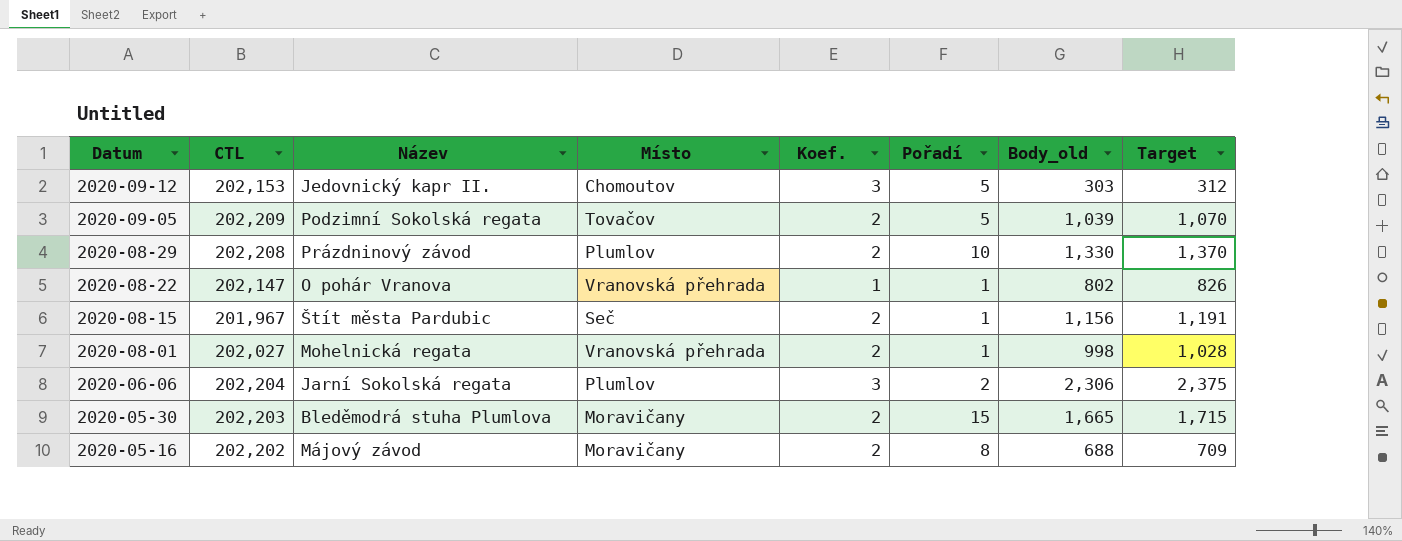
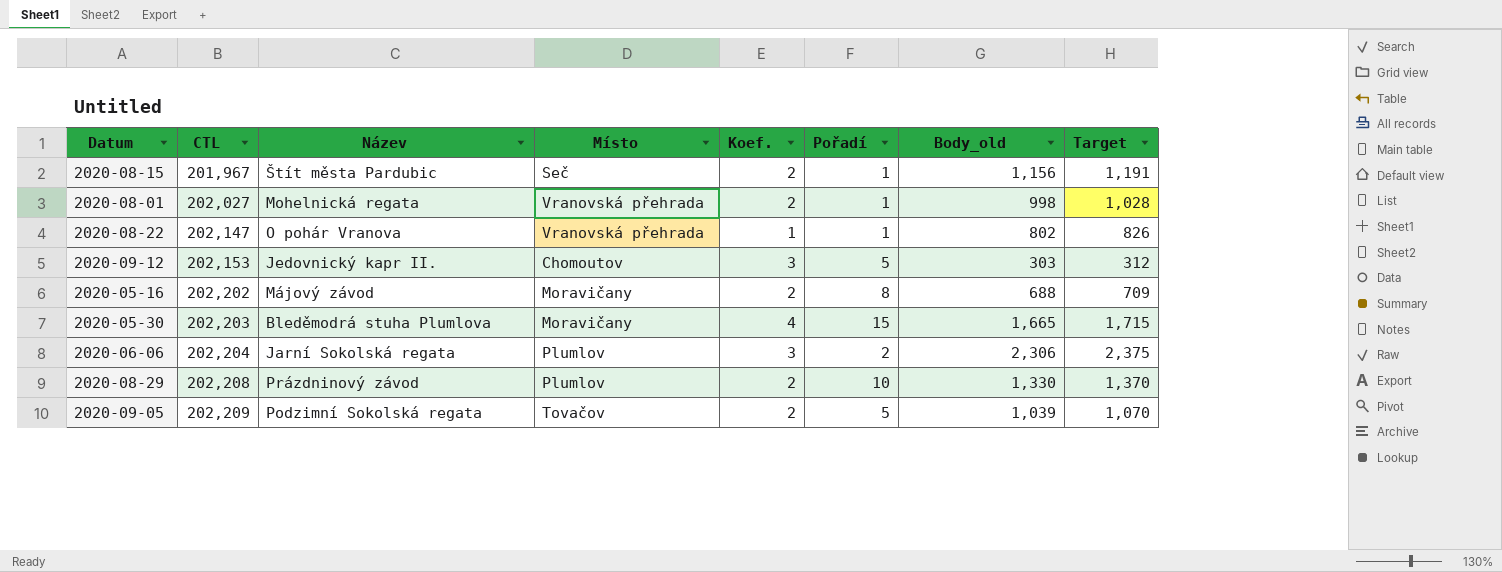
row order: Datum descending -> CTL ascending
2020-05-30 | Koef.: 2 -> 4

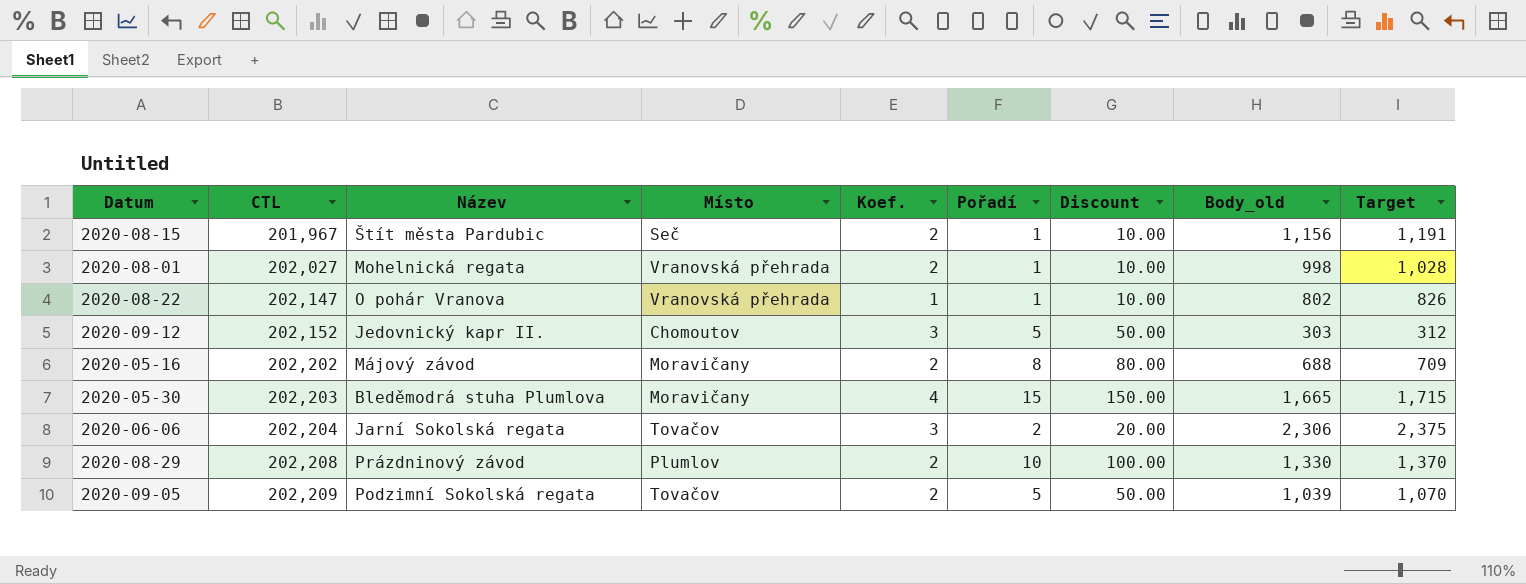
column Discount | formula: none -> [Pořadí] * 10
2020-09-12 | CTL: 202,153 -> 202,152
2020-06-06 | Místo: Plumlov -> Tovačov

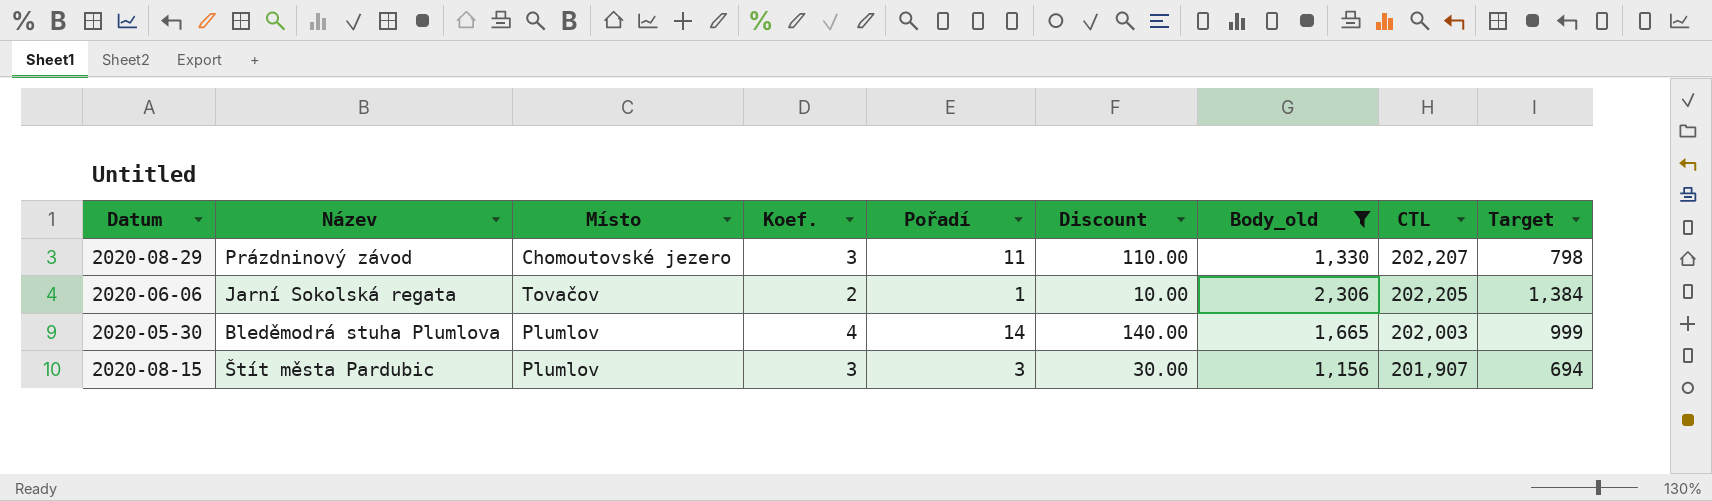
filter: none -> Body_old >= 1,156
row order: CTL ascending -> CTL descending
column CTL | position: 2 -> 8
column Target | formula: [Body_old] * 1.03 -> [Body_old] * 0.6
2020-08-29 | Místo: Plumlov -> Chomoutovské jezero
2020-08-29 | Koef.: 2 -> 3
2020-08-29 | Pořadí: 10 -> 11
2020-08-29 | Discount: 100.00 -> 110.00
2020-08-29 | CTL: 202,208 -> 202,207
2020-06-06 | Koef.: 3 -> 2
2020-06-06 | Pořadí: 2 -> 1
2020-06-06 | Discount: 20.00 -> 10.00
2020-06-06 | CTL: 202,204 -> 202,205
2020-05-30 | Místo: Moravičany -> Plumlov
2020-05-30 | Pořadí: 15 -> 14
2020-05-30 | Discount: 150.00 -> 140.00
2020-05-30 | CTL: 202,203 -> 202,003
2020-08-15 | Místo: Seč -> Plumlov
2020-08-15 | Koef.: 2 -> 3
2020-08-15 | Pořadí: 1 -> 3
2020-08-15 | Discount: 10.00 -> 30.00
2020-08-15 | CTL: 201,967 -> 201,907

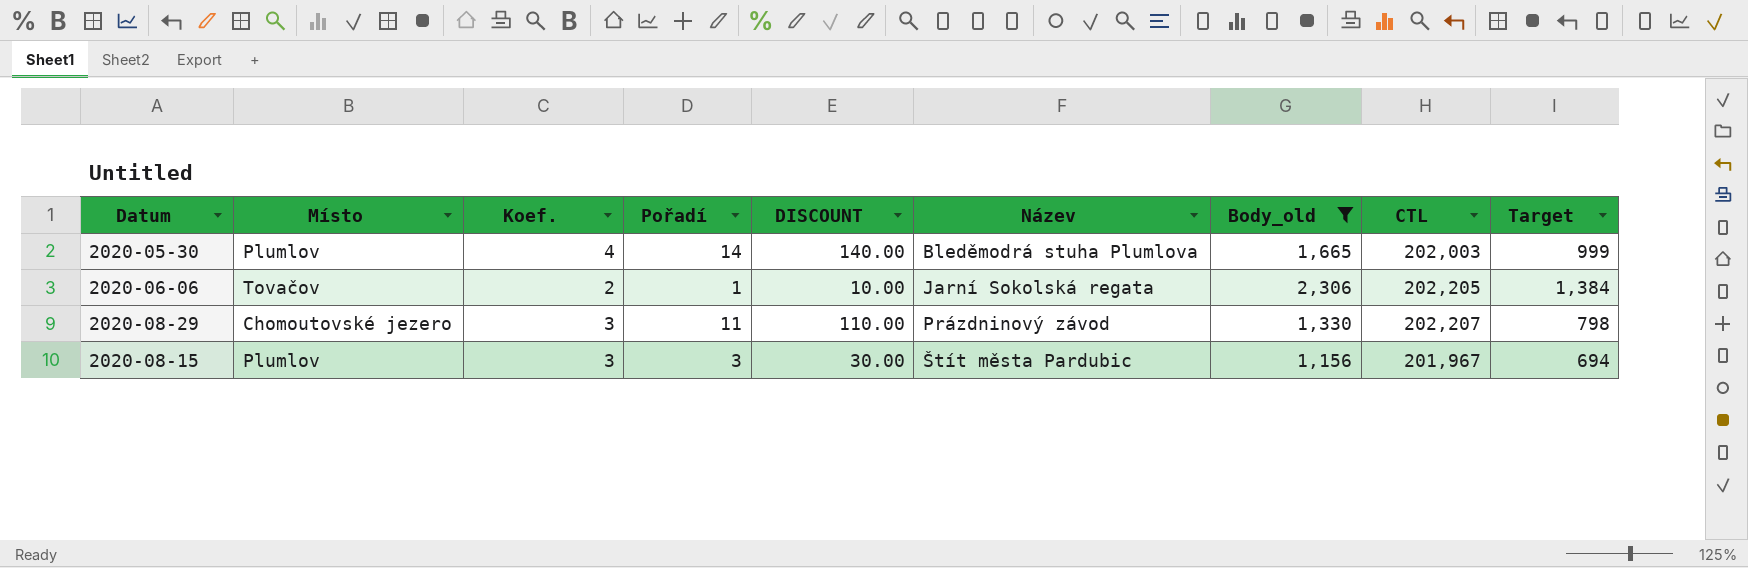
row order: CTL descending -> Název ascending
column name: Discount -> DISCOUNT
column Název | position: 2 -> 6
2020-08-15 | CTL: 201,907 -> 201,967

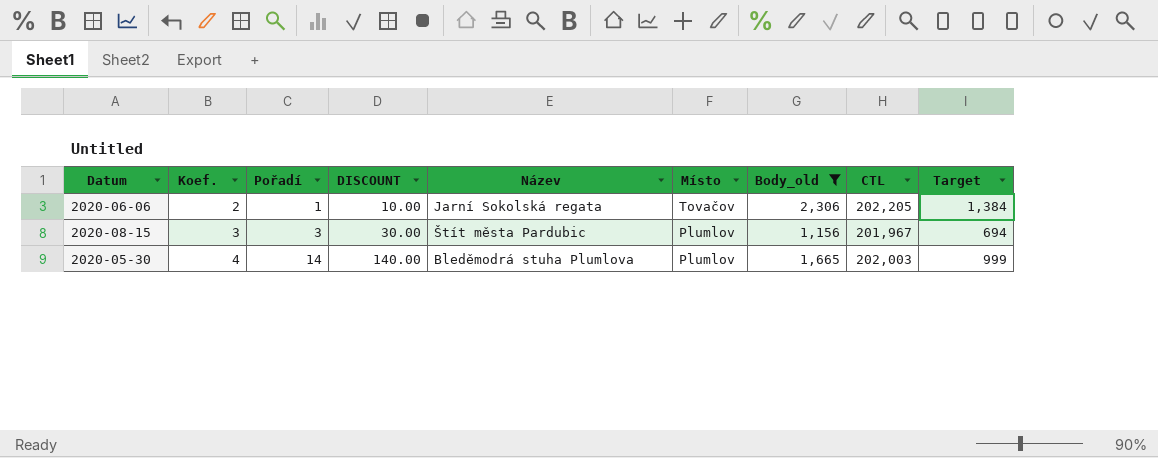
row order: Název ascending -> Koef. ascending
column Místo | position: 2 -> 6
row 2020-08-29: Chomoutovské jezero | 3 | 11 | 110.00 | Prázdninový závod | 1,330 | 202,207 | 798 -> none

